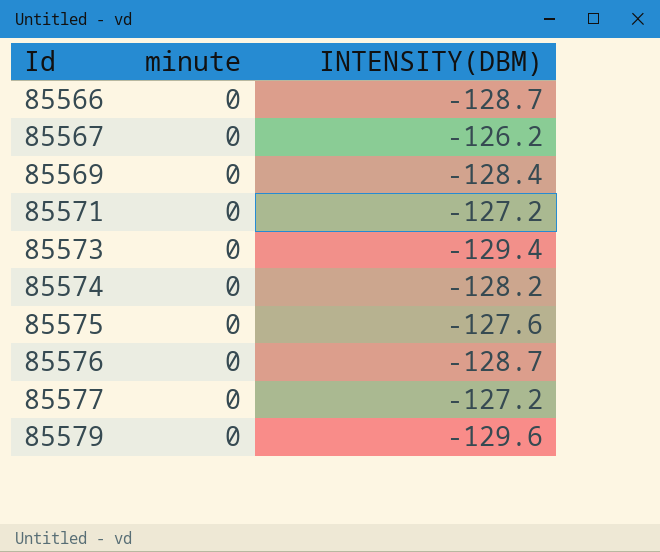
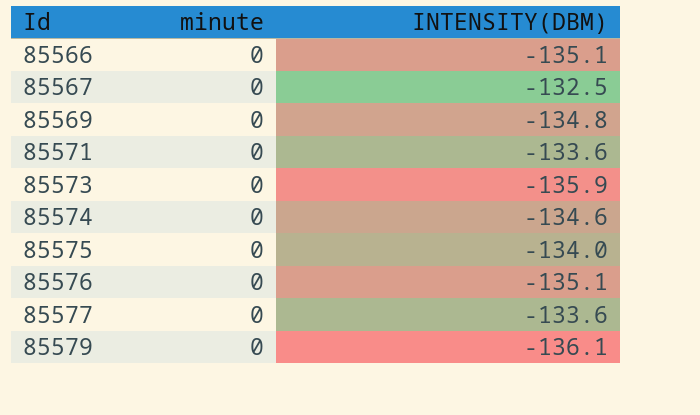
85566 | INTENSITY(DBM): -128.7 -> -135.1
85567 | INTENSITY(DBM): -126.2 -> -132.5
85569 | INTENSITY(DBM): -128.4 -> -134.8
85571 | INTENSITY(DBM): -127.2 -> -133.6
85573 | INTENSITY(DBM): -129.4 -> -135.9
85574 | INTENSITY(DBM): -128.2 -> -134.6
85575 | INTENSITY(DBM): -127.6 -> -134.0
85576 | INTENSITY(DBM): -128.7 -> -135.1
85577 | INTENSITY(DBM): -127.2 -> -133.6
85579 | INTENSITY(DBM): -129.6 -> -136.1

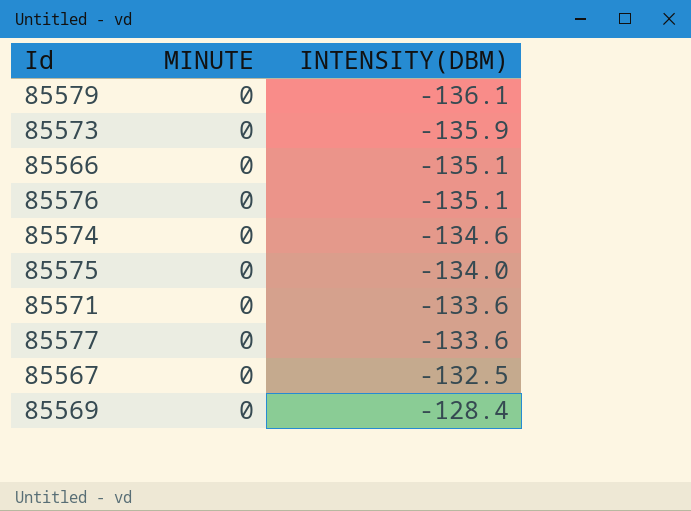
row order: Id ascending -> INTENSITY(DBM) ascending
column name: minute -> MINUTE
85569 | INTENSITY(DBM): -134.8 -> -128.4

